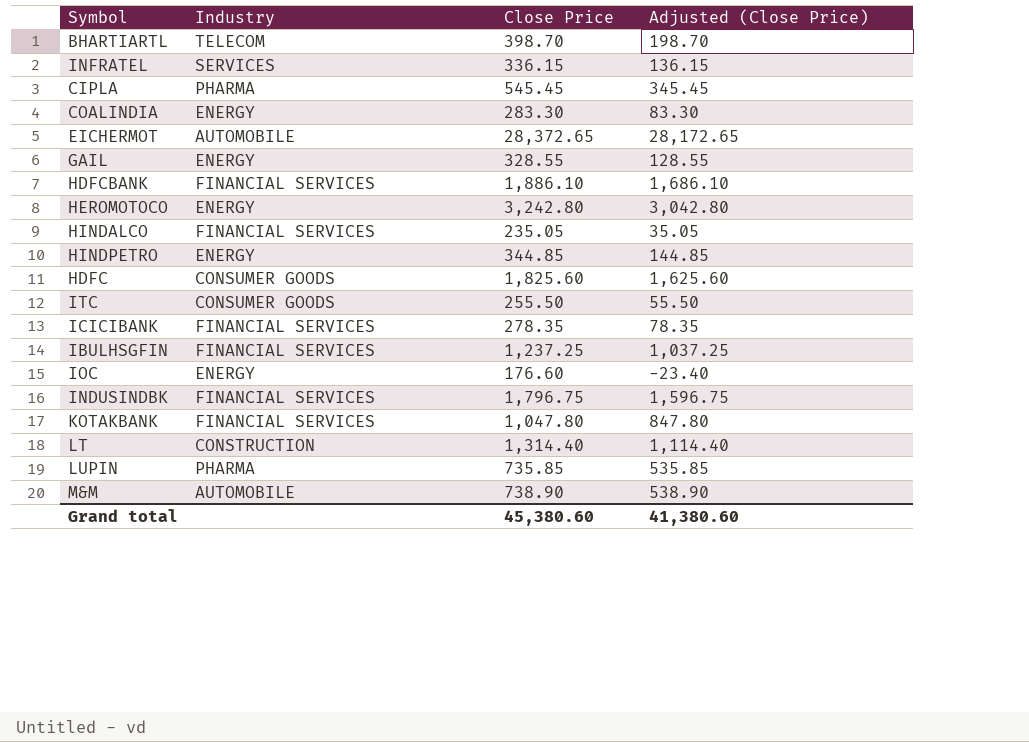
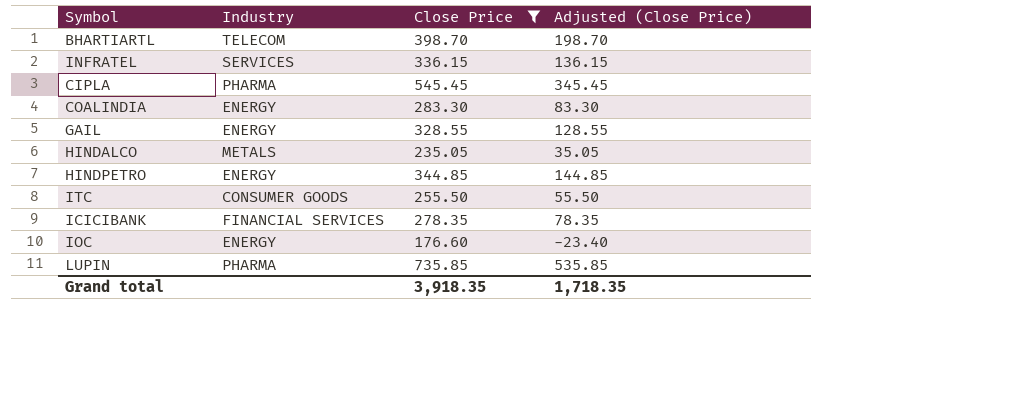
filter: none -> Close Price <= 735.85
HINDALCO | Industry: FINANCIAL SERVICES -> METALS
Grand total | Close Price: 45,380.60 -> 3,918.35
Grand total | Adjusted (Close Price): 41,380.60 -> 1,718.35

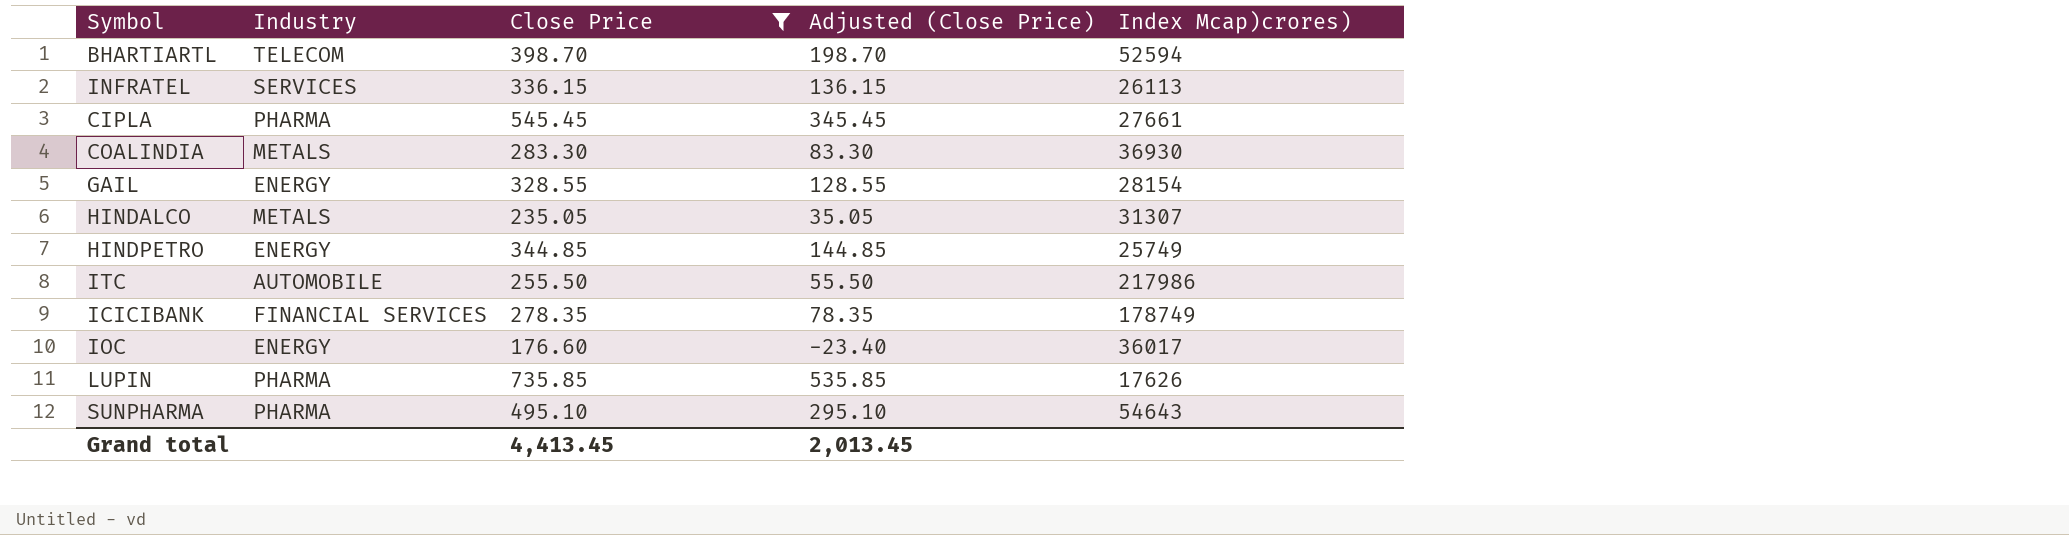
column Index Mcap)crores) | position: none -> 5
COALINDIA | Industry: ENERGY -> METALS
ITC | Industry: CONSUMER GOODS -> AUTOMOBILE
row SUNPHARMA: none -> PHARMA | 495.10 | 295.10 | 54643
Grand total | Close Price: 3,918.35 -> 4,413.45
Grand total | Adjusted (Close Price): 1,718.35 -> 2,013.45

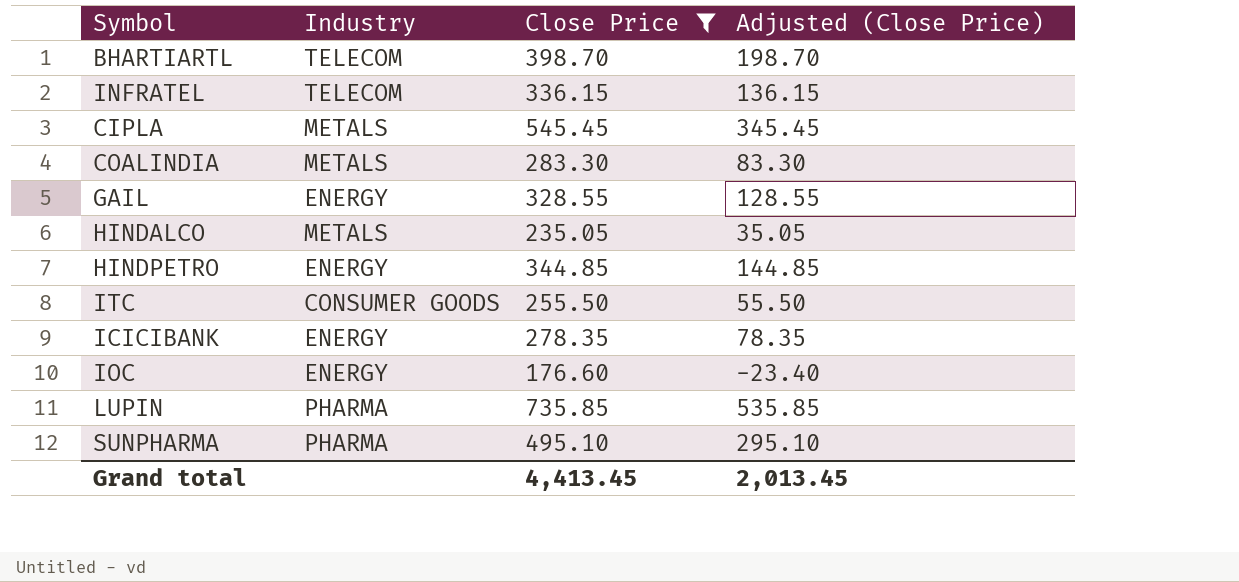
column Index Mcap)crores) | position: 5 -> none
INFRATEL | Industry: SERVICES -> TELECOM
CIPLA | Industry: PHARMA -> METALS
ITC | Industry: AUTOMOBILE -> CONSUMER GOODS
ICICIBANK | Industry: FINANCIAL SERVICES -> ENERGY

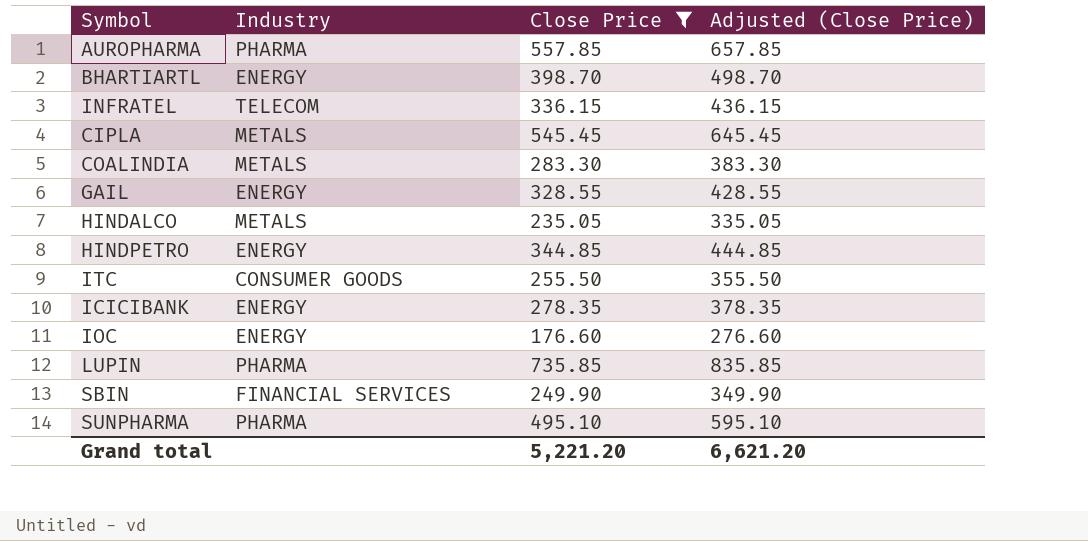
column Adjusted (Close Price) | formula: [Close Price] - 200 -> [Close Price] + 100
row AUROPHARMA: none -> PHARMA | 557.85 | 657.85
BHARTIARTL | Industry: TELECOM -> ENERGY
row SBIN: none -> FINANCIAL SERVICES | 249.90 | 349.90
Grand total | Close Price: 4,413.45 -> 5,221.20
Grand total | Adjusted (Close Price): 2,013.45 -> 6,621.20

